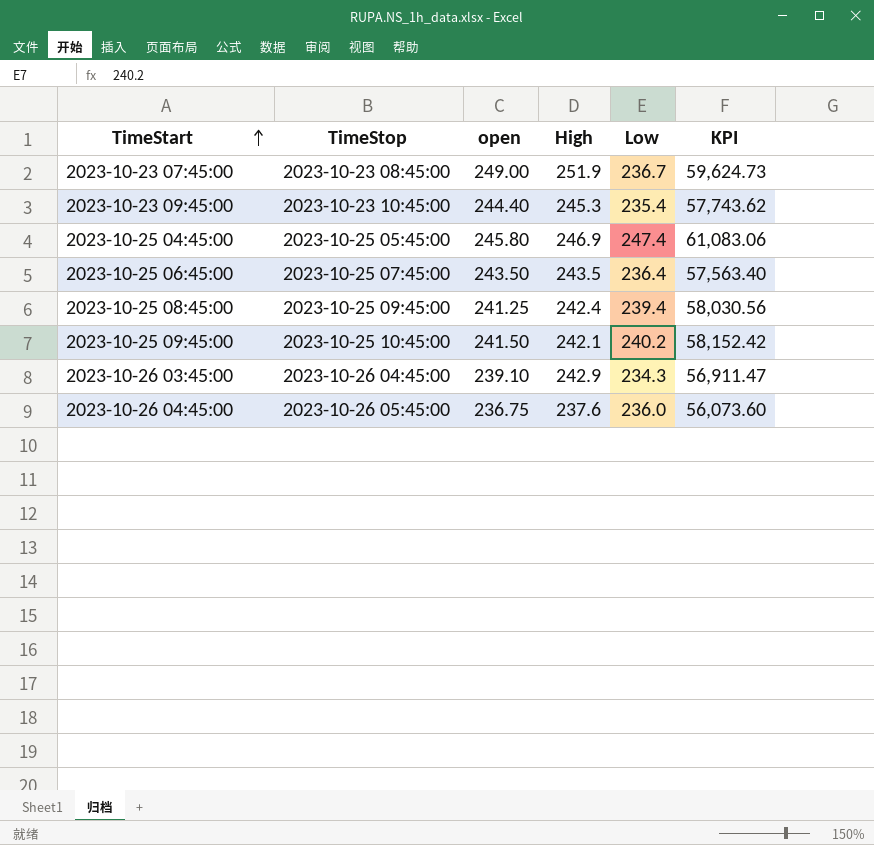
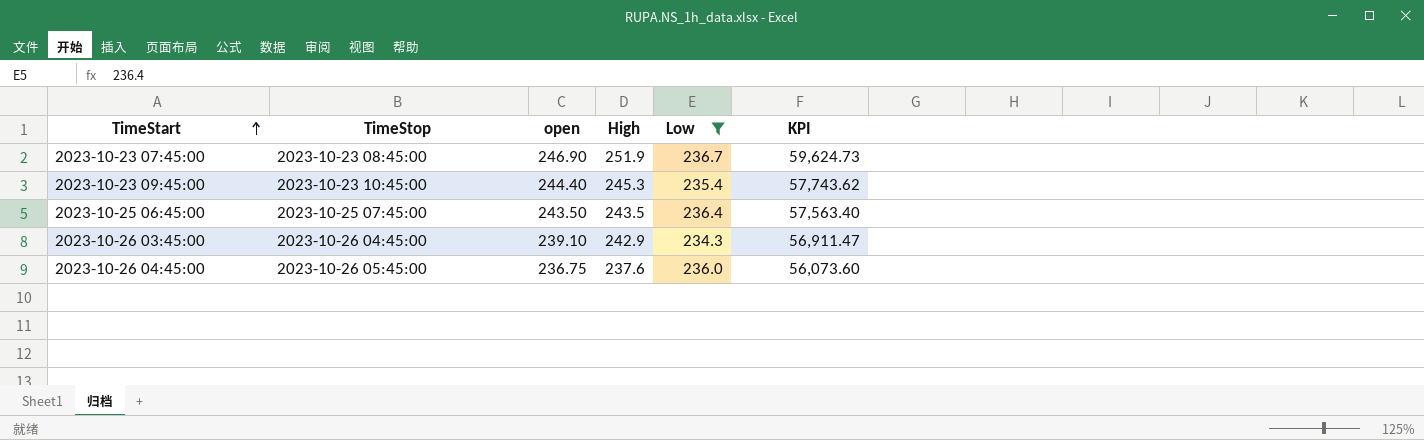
filter: none -> Low <= 236.7
2023-10-23 07:45:00 | open: 249.00 -> 246.90

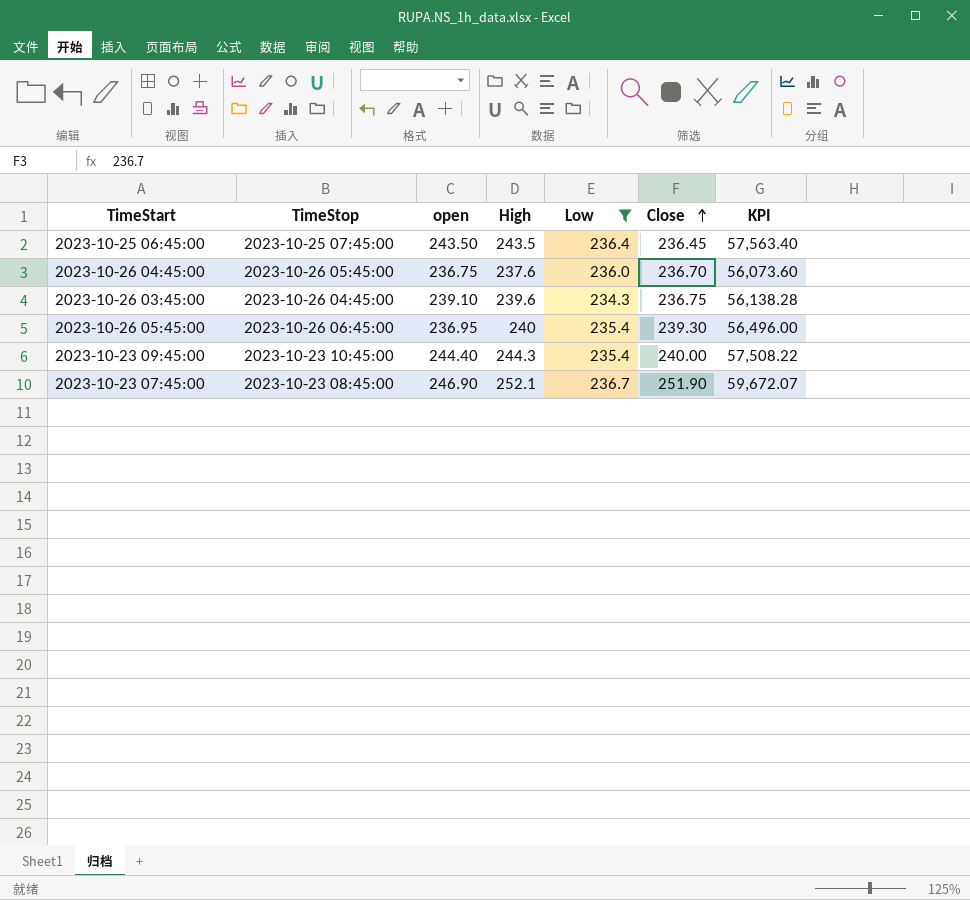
row order: TimeStart ascending -> Close ascending
column Close | position: none -> 6
2023-10-26 03:45:00 | High: 242.9 -> 239.6
2023-10-26 03:45:00 | KPI: 56,911.47 -> 56,138.28
row 2023-10-26 05:45:00: none -> 2023-10-26 06:45:00 | 236.95 | 240 | 235.4 | 239.30 | 56,496.00
2023-10-23 09:45:00 | High: 245.3 -> 244.3
2023-10-23 09:45:00 | KPI: 57,743.62 -> 57,508.22
2023-10-23 07:45:00 | High: 251.9 -> 252.1
2023-10-23 07:45:00 | KPI: 59,624.73 -> 59,672.07

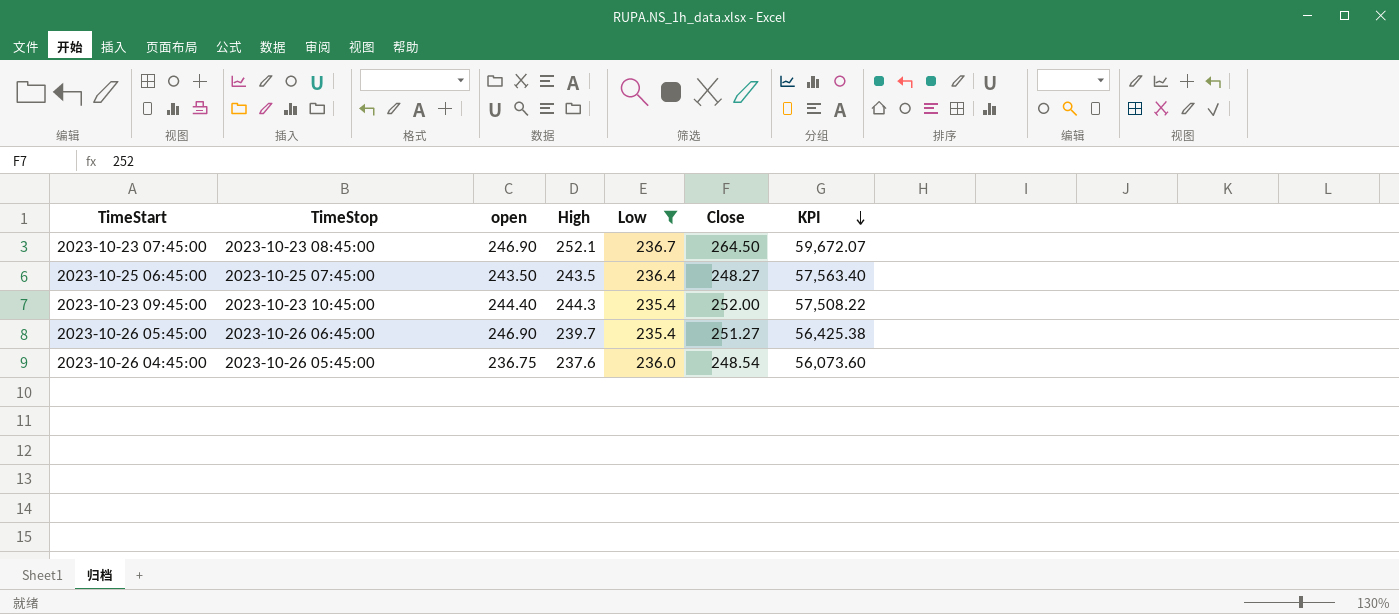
row order: Close ascending -> KPI descending
row 2023-10-26 03:45:00: 2023-10-26 04:45:00 | 239.10 | 239.6 | 234.3 | 236.75 | 56,138.28 -> none
2023-10-23 07:45:00 | Close: 251.90 -> 264.50
2023-10-25 06:45:00 | Close: 236.45 -> 248.27
2023-10-23 09:45:00 | Close: 240.00 -> 252.00
2023-10-26 05:45:00 | open: 236.95 -> 246.90
2023-10-26 05:45:00 | High: 240 -> 239.7
2023-10-26 05:45:00 | Close: 239.30 -> 251.27
2023-10-26 05:45:00 | KPI: 56,496.00 -> 56,425.38
2023-10-26 04:45:00 | Close: 236.70 -> 248.54

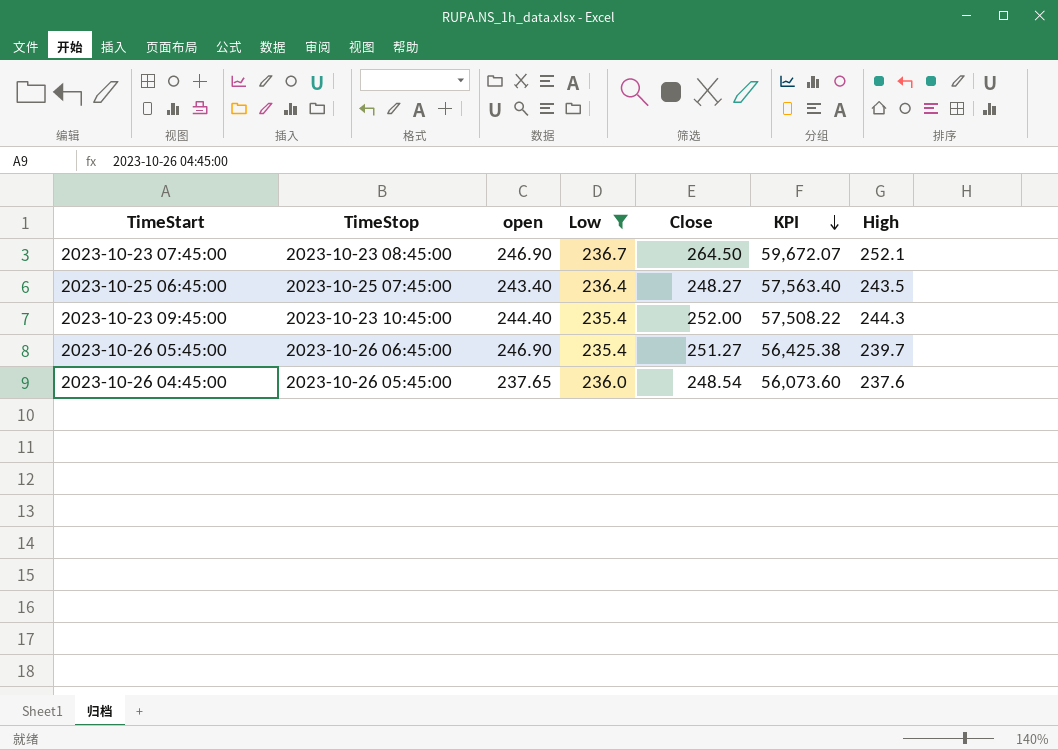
column High | position: 4 -> 7
2023-10-25 06:45:00 | open: 243.50 -> 243.40
2023-10-26 04:45:00 | open: 236.75 -> 237.65

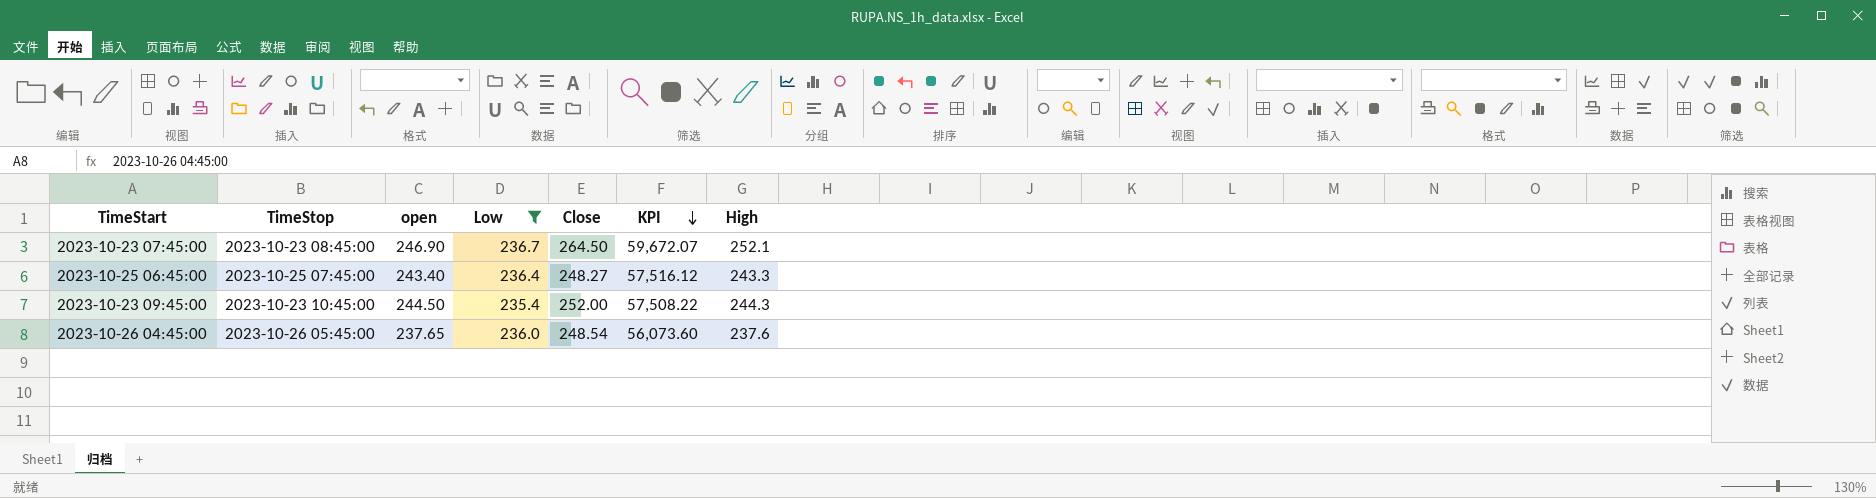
row 2023-10-26 05:45:00: 2023-10-26 06:45:00 | 246.90 | 235.4 | 251.27 | 56,425.38 | 239.7 -> none
2023-10-25 06:45:00 | KPI: 57,563.40 -> 57,516.12
2023-10-25 06:45:00 | High: 243.5 -> 243.3
2023-10-23 09:45:00 | open: 244.40 -> 244.50

